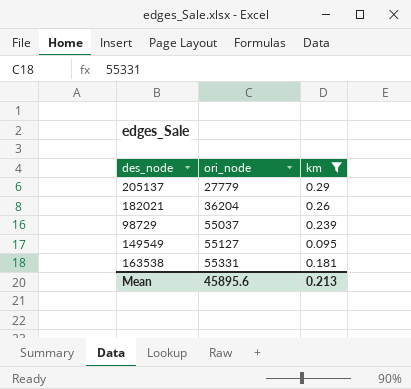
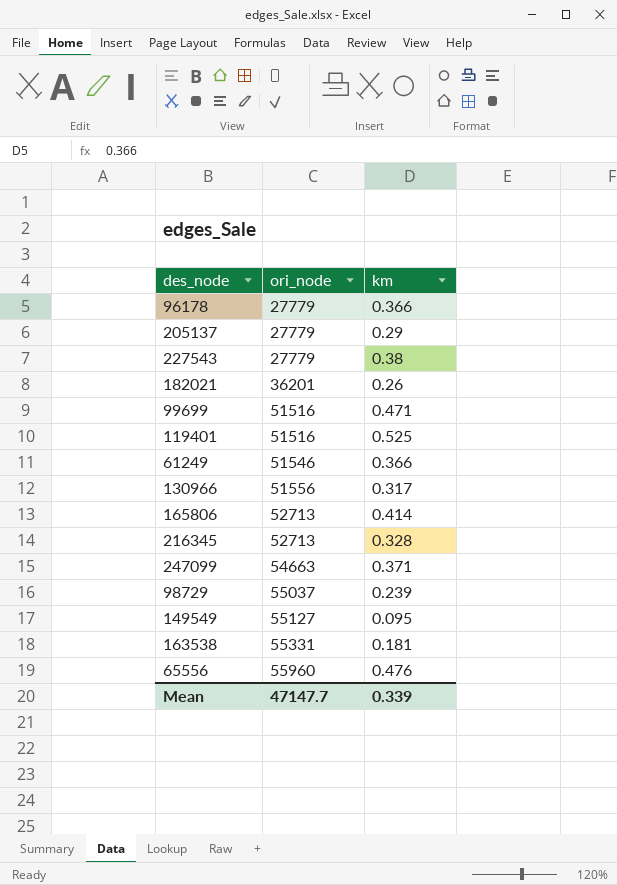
filter: km <= 0.29 -> none
182021 | ori_node: 36204 -> 36201
Mean | ori_node: 45895.6 -> 47147.7
Mean | km: 0.213 -> 0.339

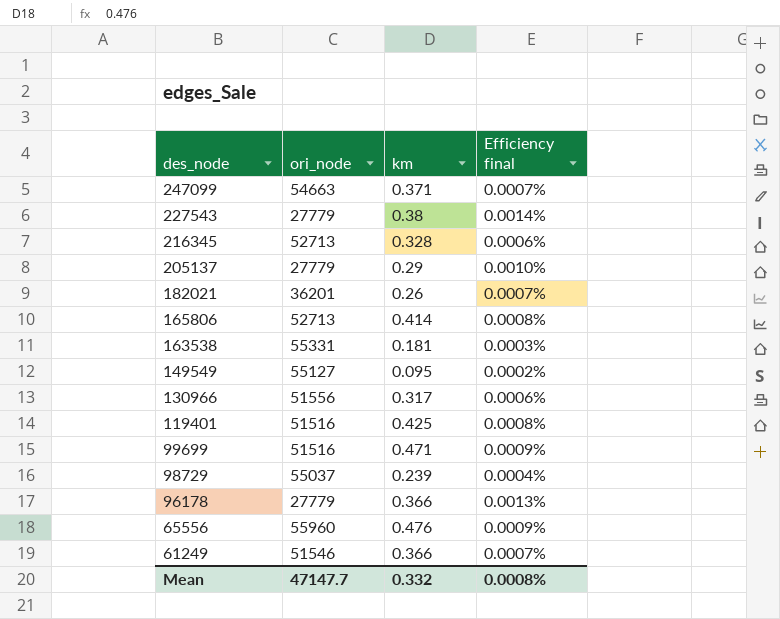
row order: ori_node ascending -> des_node descending
column Efficiency final | formula: none -> [km] / [ori_node]
119401 | km: 0.525 -> 0.425
Mean | km: 0.339 -> 0.332

